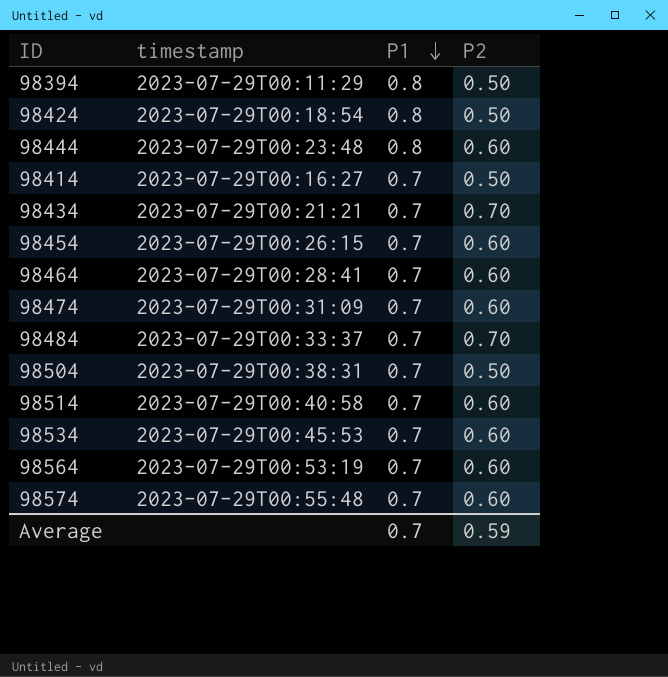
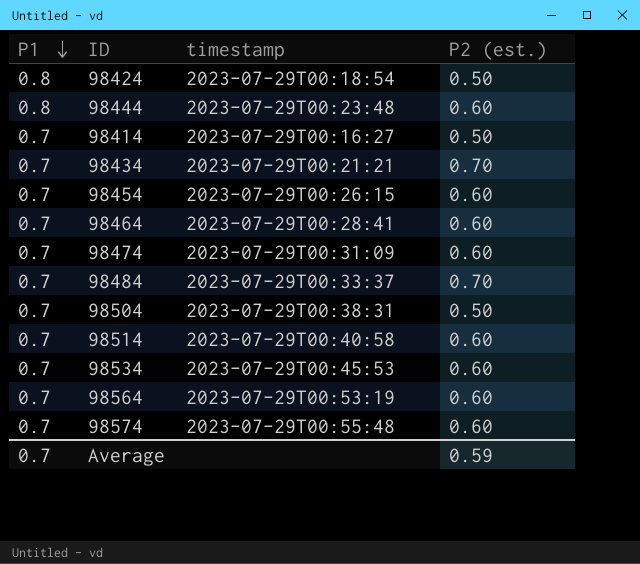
column P1 | position: 3 -> 1
column name: P2 -> P2 (est.)
row 98394: 2023-07-29T00:11:29 | 0.8 | 0.50 -> none

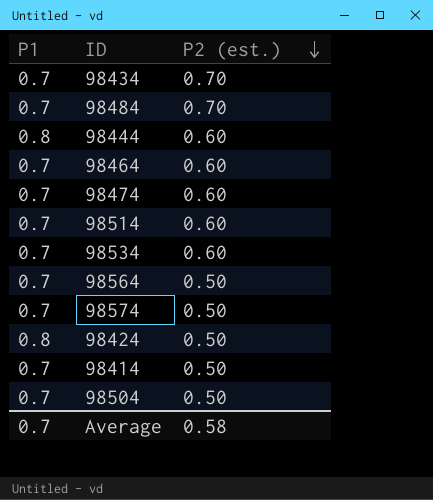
row order: P1 descending -> P2 (est.) descending
column timestamp | position: 3 -> none
row 98454: 0.7 | 2023-07-29T00:26:15 | 0.60 -> none
98564 | P2 (est.): 0.60 -> 0.50
98574 | P2 (est.): 0.60 -> 0.50
Average | P2 (est.): 0.59 -> 0.58

